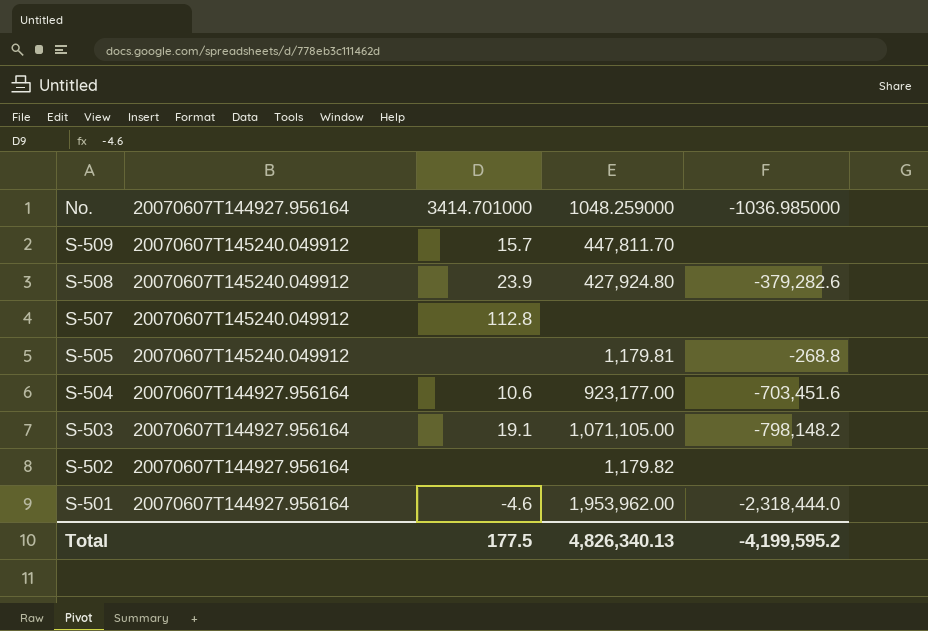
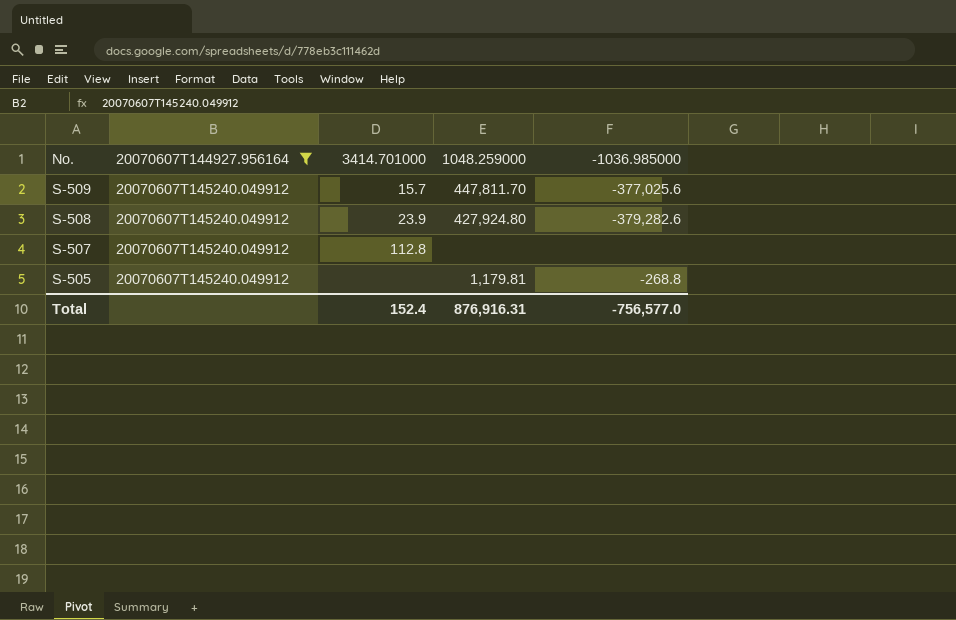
filter: none -> 20070607T144927.956164 = 20070607T145240.049912
S-509 | -1036.985000: none -> -377,025.6
Total | 3414.701000: 177.5 -> 152.4
Total | 1048.259000: 4,826,340.13 -> 876,916.31
Total | -1036.985000: -4,199,595.2 -> -756,577.0

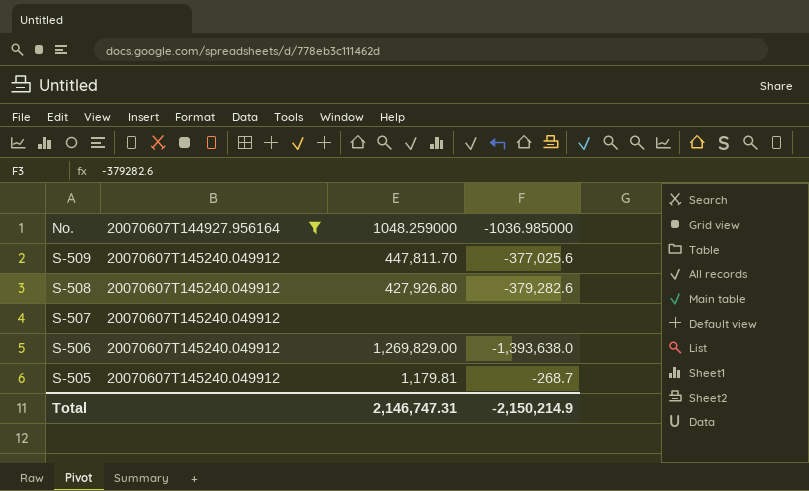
column 3414.701000 | position: 3 -> none
S-508 | 1048.259000: 427,924.80 -> 427,926.80
row S-506: none -> 20070607T145240.049912 | 1,269,829.00 | -1,393,638.0
S-505 | -1036.985000: -268.8 -> -268.7
Total | 1048.259000: 876,916.31 -> 2,146,747.31
Total | -1036.985000: -756,577.0 -> -2,150,214.9

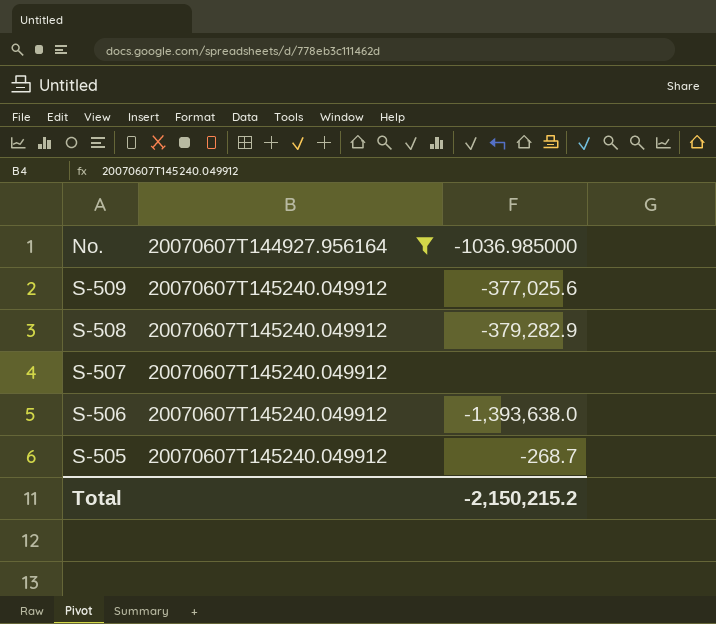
column 1048.259000 | position: 3 -> none
S-508 | -1036.985000: -379,282.6 -> -379,282.9
Total | -1036.985000: -2,150,214.9 -> -2,150,215.2

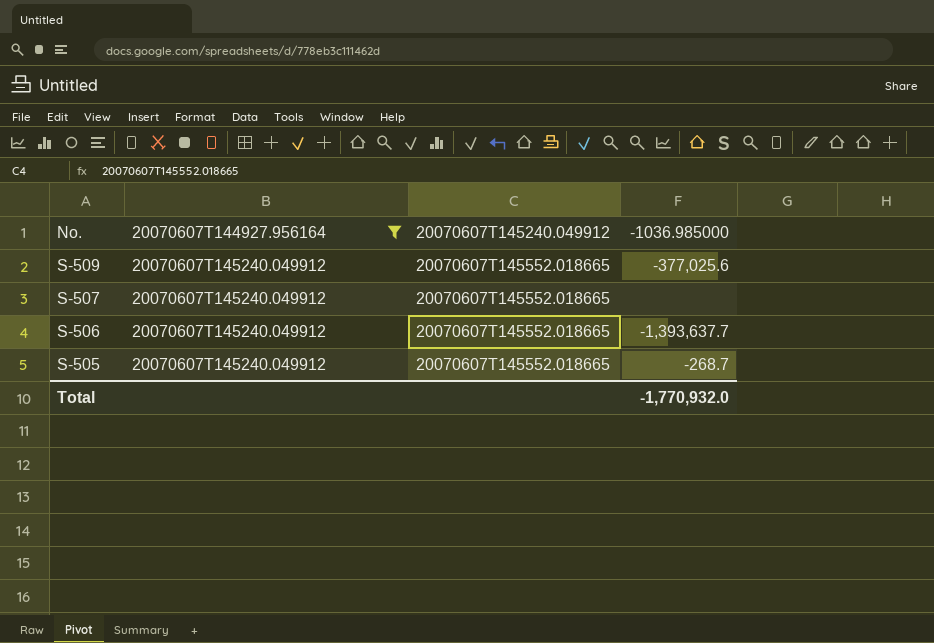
column 20070607T145240.049912 | position: none -> 3
row S-508: 20070607T145240.049912 | -379,282.9 -> none
S-506 | -1036.985000: -1,393,638.0 -> -1,393,637.7
Total | -1036.985000: -2,150,215.2 -> -1,770,932.0

